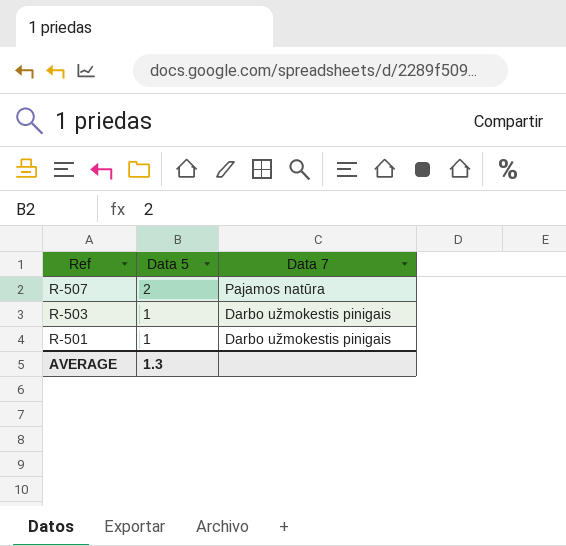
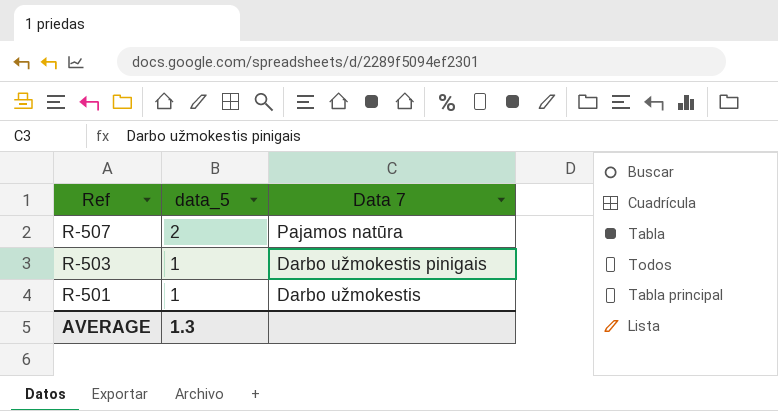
column name: Data 5 -> data_5
R-501 | Data 7: Darbo užmokestis pinigais -> Darbo užmokestis

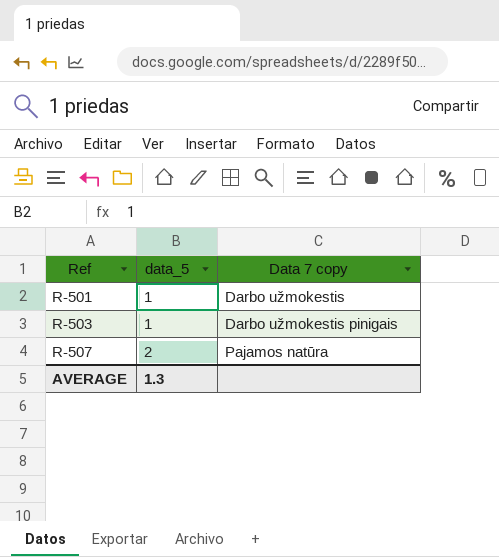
row order: Ref descending -> Ref ascending
column name: Data 7 -> Data 7 copy

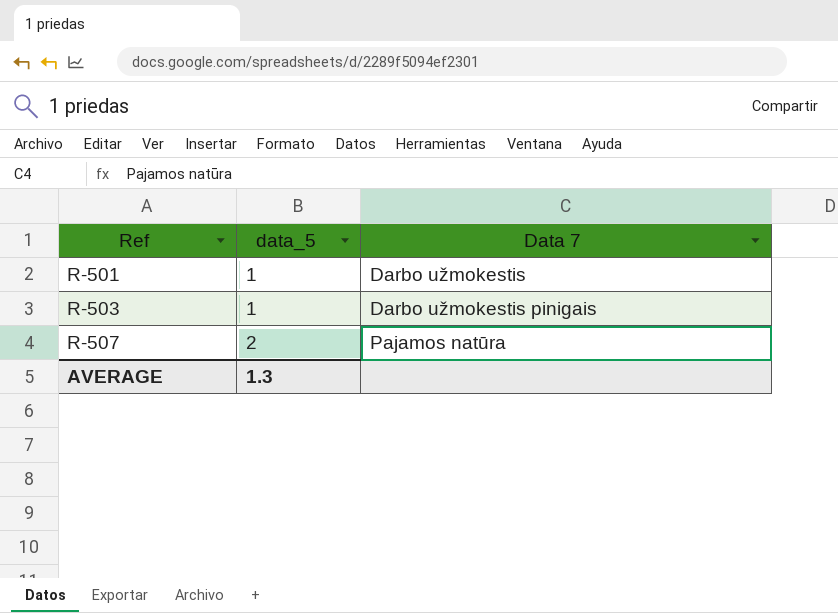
column name: Data 7 copy -> Data 7

